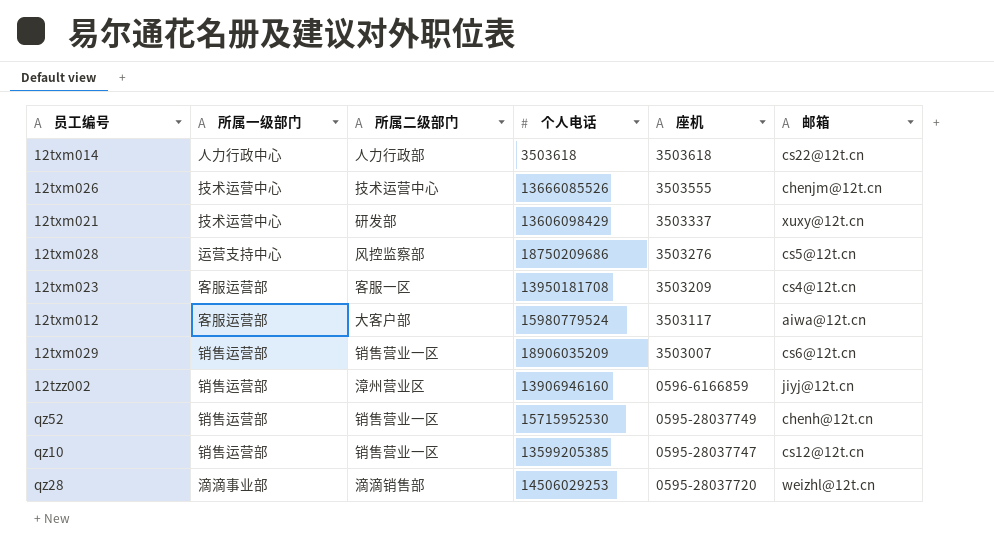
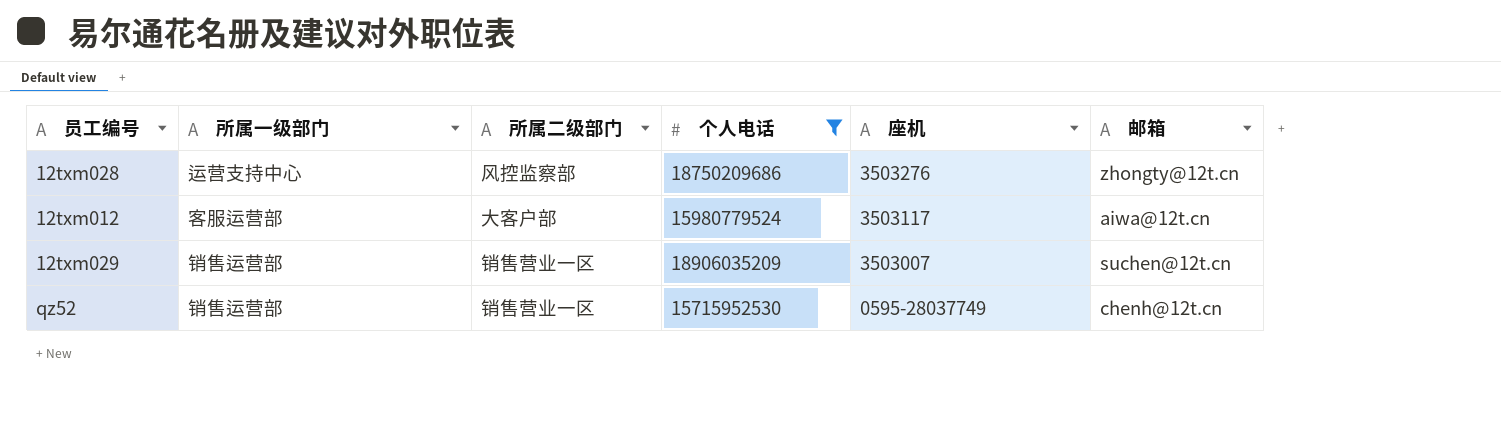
filter: none -> 个人电话 >= 15715952530
12txm028 | 邮箱: cs5@12t.cn -> zhongty@12t.cn
12txm029 | 邮箱: cs6@12t.cn -> suchen@12t.cn

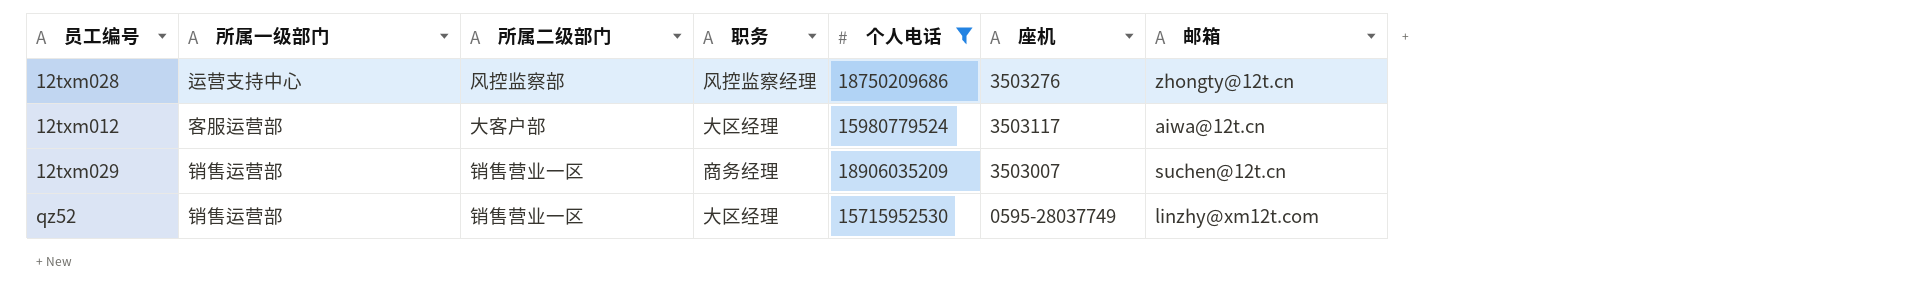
column 职务 | position: none -> 4
qz52 | 邮箱: chenh@12t.cn -> linzhy@xm12t.com

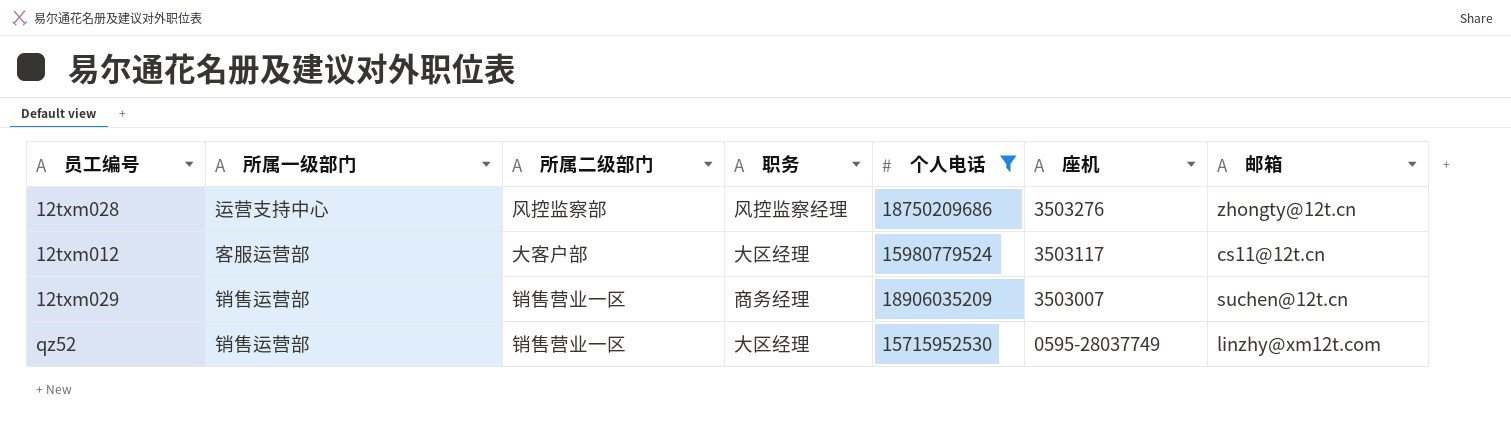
12txm012 | 邮箱: aiwa@12t.cn -> cs11@12t.cn

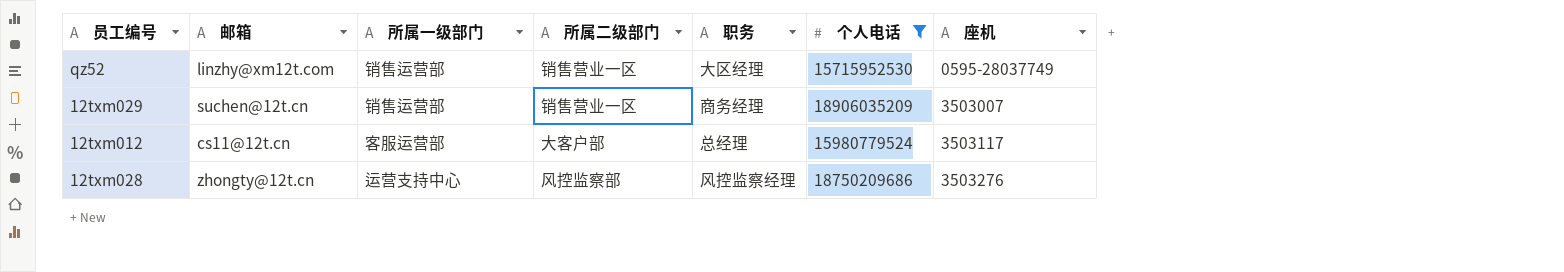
row order: 座机 descending -> 座机 ascending
column 邮箱 | position: 7 -> 2
12txm012 | 职务: 大区经理 -> 总经理

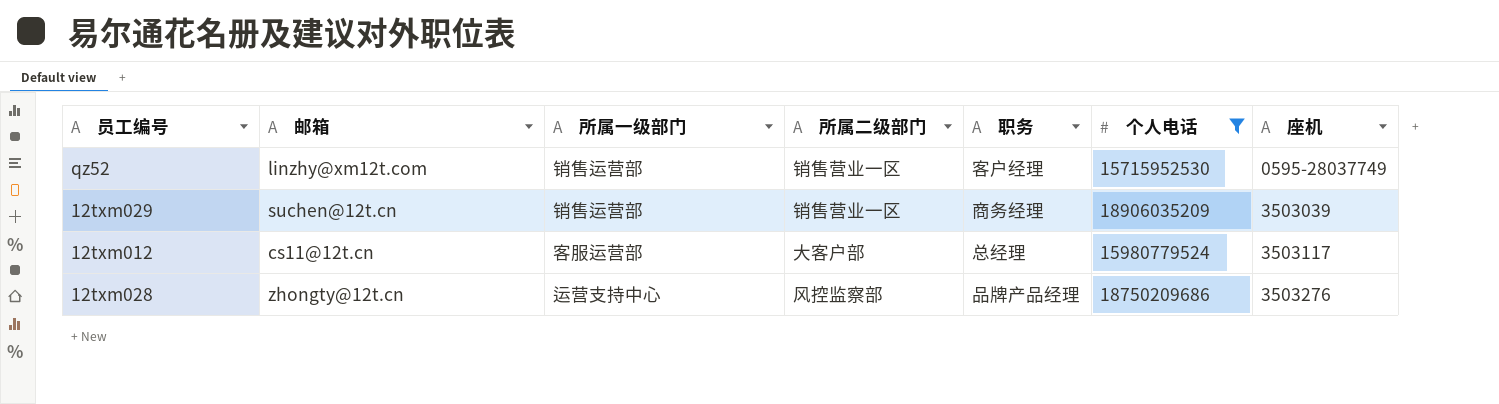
qz52 | 职务: 大区经理 -> 客户经理
12txm029 | 座机: 3503007 -> 3503039
12txm028 | 职务: 风控监察经理 -> 品牌产品经理

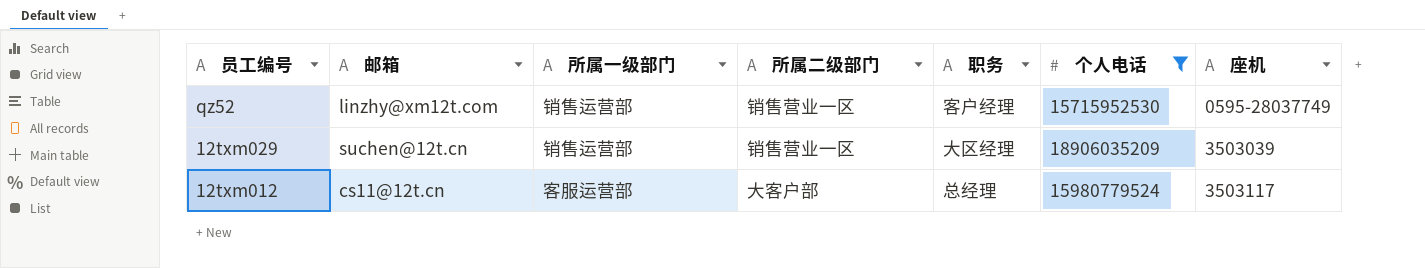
row 12txm028: zhongty@12t.cn | 运营支持中心 | 风控监察部 | 品牌产品经理 | 18750209686 | 3503276 -> none
12txm029 | 职务: 商务经理 -> 大区经理

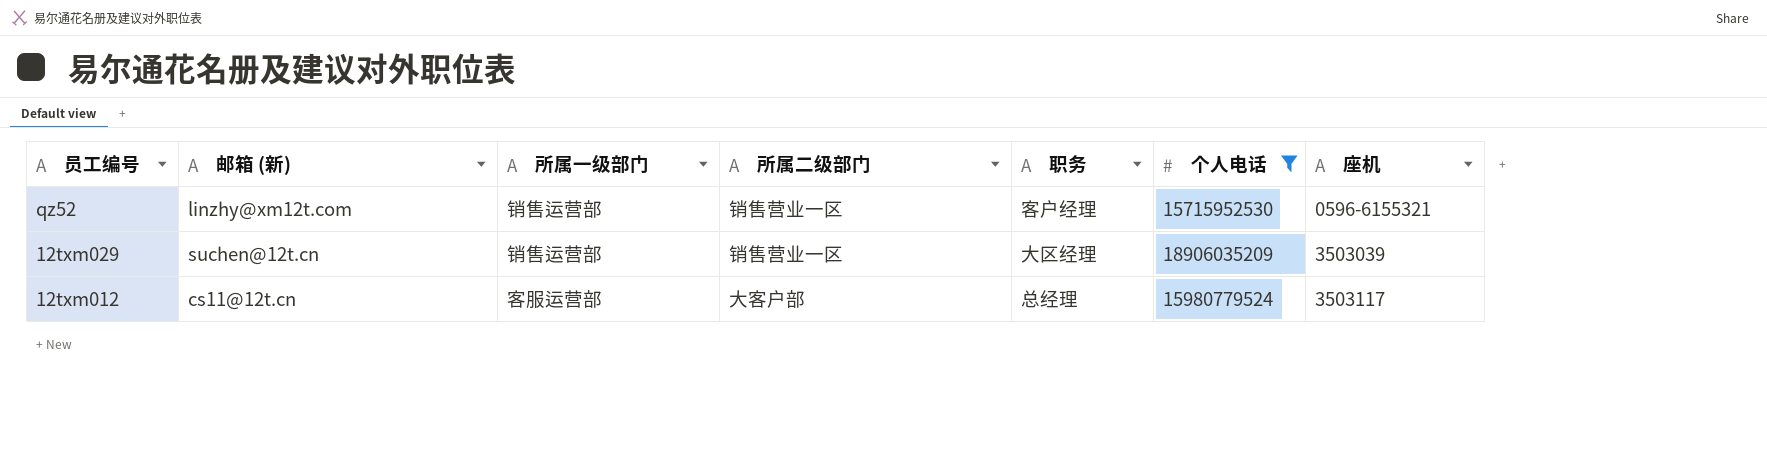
column name: 邮箱 -> 邮箱 (新)
qz52 | 座机: 0595-28037749 -> 0596-6155321

